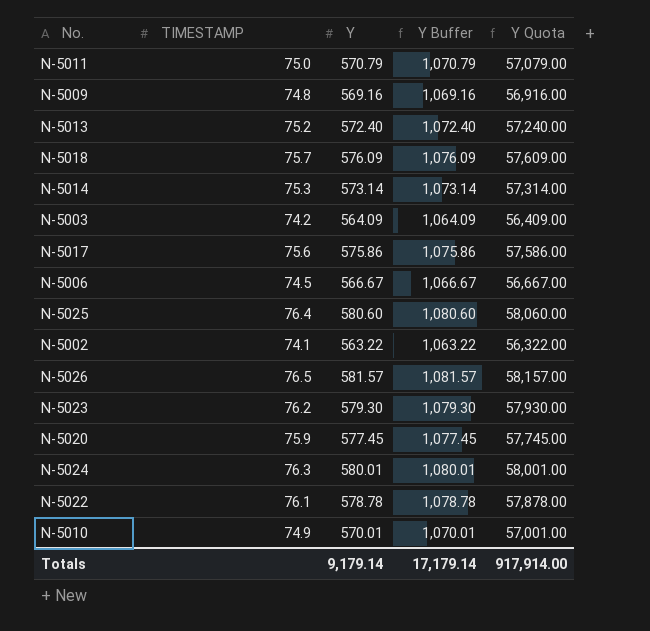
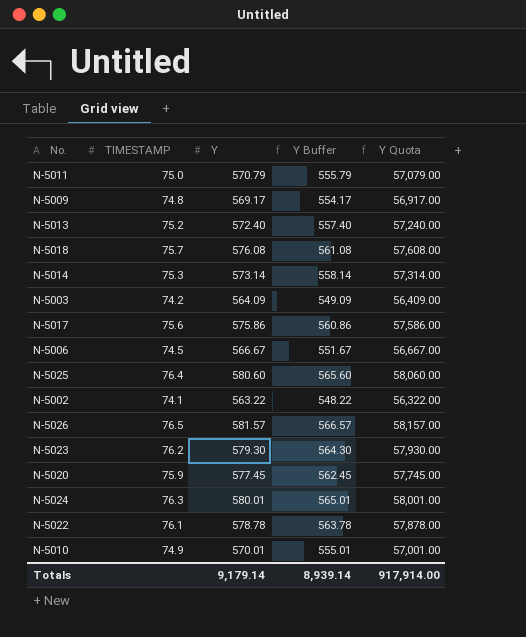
column Y Buffer | formula: [Y] + 500 -> [Y] - 15
N-5009 | Y: 569.16 -> 569.17
N-5009 | Y Quota: 56,916.00 -> 56,917.00
N-5018 | Y: 576.09 -> 576.08
N-5018 | Y Quota: 57,609.00 -> 57,608.00
Totals | Y Buffer: 17,179.14 -> 8,939.14

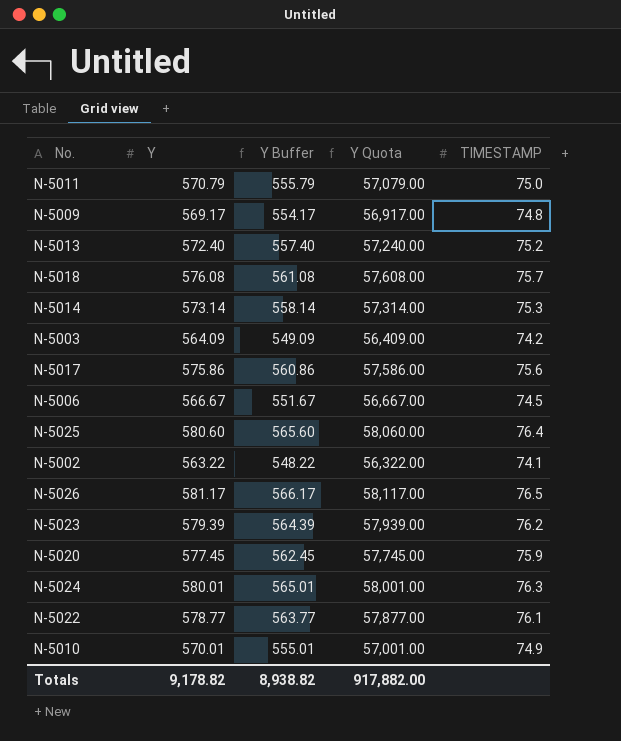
column TIMESTAMP | position: 2 -> 5
N-5026 | Y: 581.57 -> 581.17
N-5026 | Y Buffer: 566.57 -> 566.17
N-5026 | Y Quota: 58,157.00 -> 58,117.00
N-5023 | Y: 579.30 -> 579.39
N-5023 | Y Buffer: 564.30 -> 564.39
N-5023 | Y Quota: 57,930.00 -> 57,939.00
N-5022 | Y: 578.78 -> 578.77
N-5022 | Y Buffer: 563.78 -> 563.77
N-5022 | Y Quota: 57,878.00 -> 57,877.00
Totals | Y: 9,179.14 -> 9,178.82
Totals | Y Buffer: 8,939.14 -> 8,938.82
Totals | Y Quota: 917,914.00 -> 917,882.00

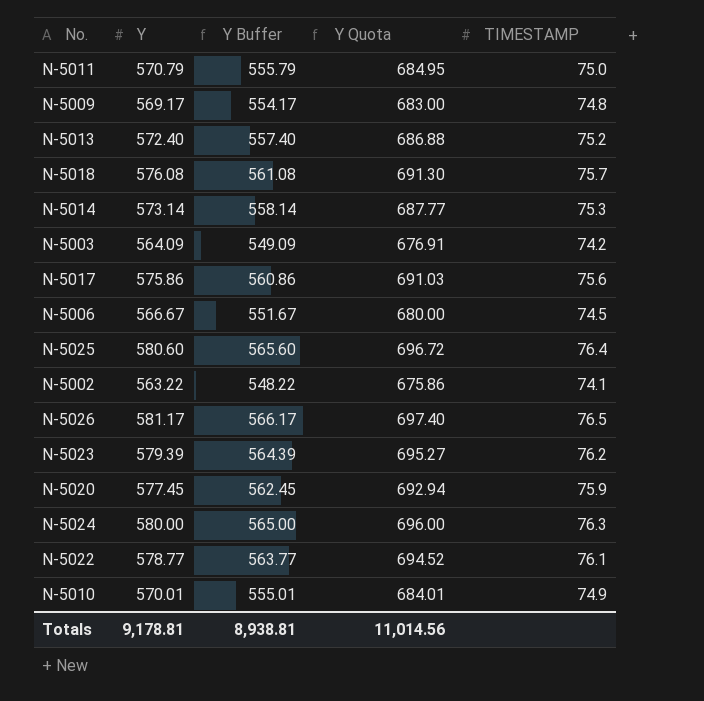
column Y Quota | formula: [Y] * 100 -> [Y] * 1.2
N-5024 | Y: 580.01 -> 580.00
N-5024 | Y Buffer: 565.01 -> 565.00
Totals | Y: 9,178.82 -> 9,178.81
Totals | Y Buffer: 8,938.82 -> 8,938.81
Totals | Y Quota: 917,882.00 -> 11,014.56

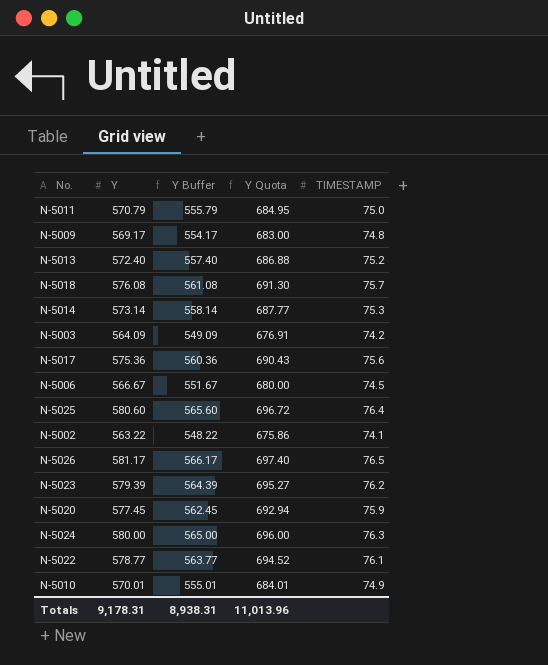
N-5017 | Y: 575.86 -> 575.36
N-5017 | Y Buffer: 560.86 -> 560.36
N-5017 | Y Quota: 691.03 -> 690.43
Totals | Y: 9,178.81 -> 9,178.31
Totals | Y Buffer: 8,938.81 -> 8,938.31
Totals | Y Quota: 11,014.56 -> 11,013.96

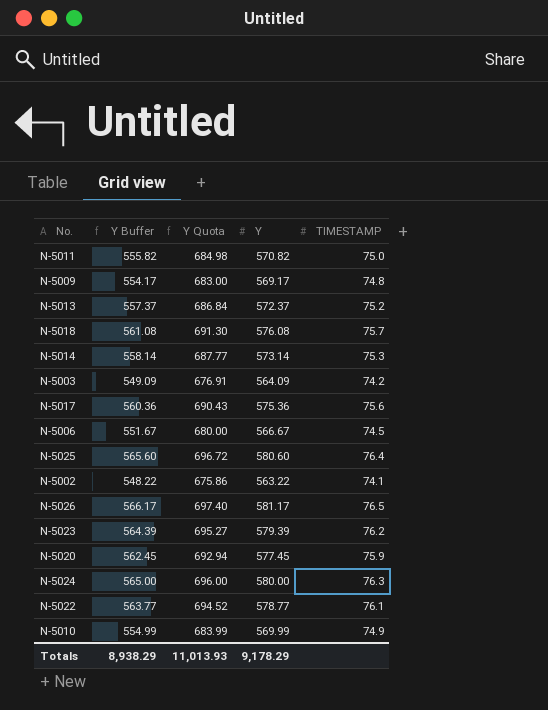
column Y | position: 2 -> 4
N-5011 | Y Buffer: 555.79 -> 555.82
N-5011 | Y Quota: 684.95 -> 684.98
N-5011 | Y: 570.79 -> 570.82
N-5013 | Y Buffer: 557.40 -> 557.37
N-5013 | Y Quota: 686.88 -> 686.84
N-5013 | Y: 572.40 -> 572.37
N-5010 | Y Buffer: 555.01 -> 554.99
N-5010 | Y Quota: 684.01 -> 683.99
N-5010 | Y: 570.01 -> 569.99
Totals | Y Buffer: 8,938.31 -> 8,938.29
Totals | Y Quota: 11,013.96 -> 11,013.93
Totals | Y: 9,178.31 -> 9,178.29

